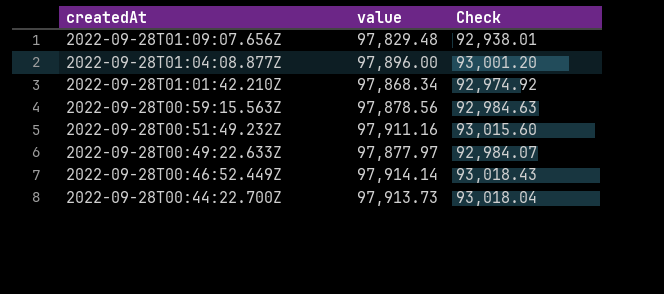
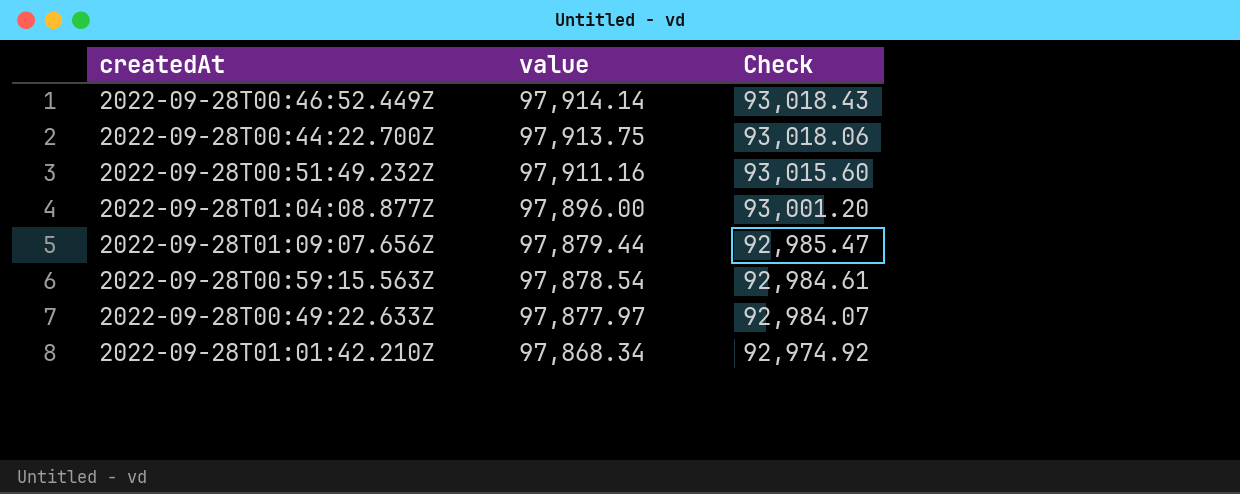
row order: createdAt descending -> value descending
2022-09-28T00:44:22.700Z | value: 97,913.73 -> 97,913.75
2022-09-28T00:44:22.700Z | Check: 93,018.04 -> 93,018.06
2022-09-28T01:09:07.656Z | value: 97,829.48 -> 97,879.44
2022-09-28T01:09:07.656Z | Check: 92,938.01 -> 92,985.47
2022-09-28T00:59:15.563Z | value: 97,878.56 -> 97,878.54
2022-09-28T00:59:15.563Z | Check: 92,984.63 -> 92,984.61

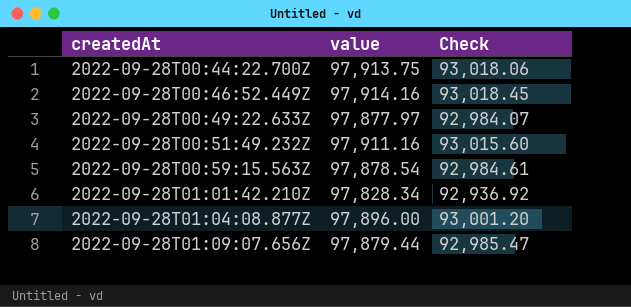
row order: value descending -> createdAt ascending
2022-09-28T00:46:52.449Z | value: 97,914.14 -> 97,914.16
2022-09-28T00:46:52.449Z | Check: 93,018.43 -> 93,018.45
2022-09-28T01:01:42.210Z | value: 97,868.34 -> 97,828.34
2022-09-28T01:01:42.210Z | Check: 92,974.92 -> 92,936.92

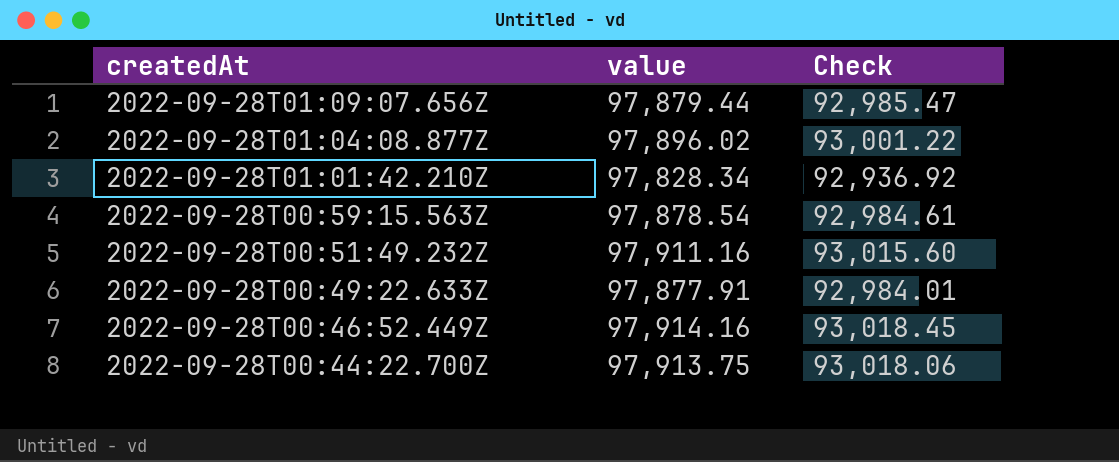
row order: createdAt ascending -> createdAt descending
2022-09-28T01:04:08.877Z | value: 97,896.00 -> 97,896.02
2022-09-28T01:04:08.877Z | Check: 93,001.20 -> 93,001.22
2022-09-28T00:49:22.633Z | value: 97,877.97 -> 97,877.91
2022-09-28T00:49:22.633Z | Check: 92,984.07 -> 92,984.01

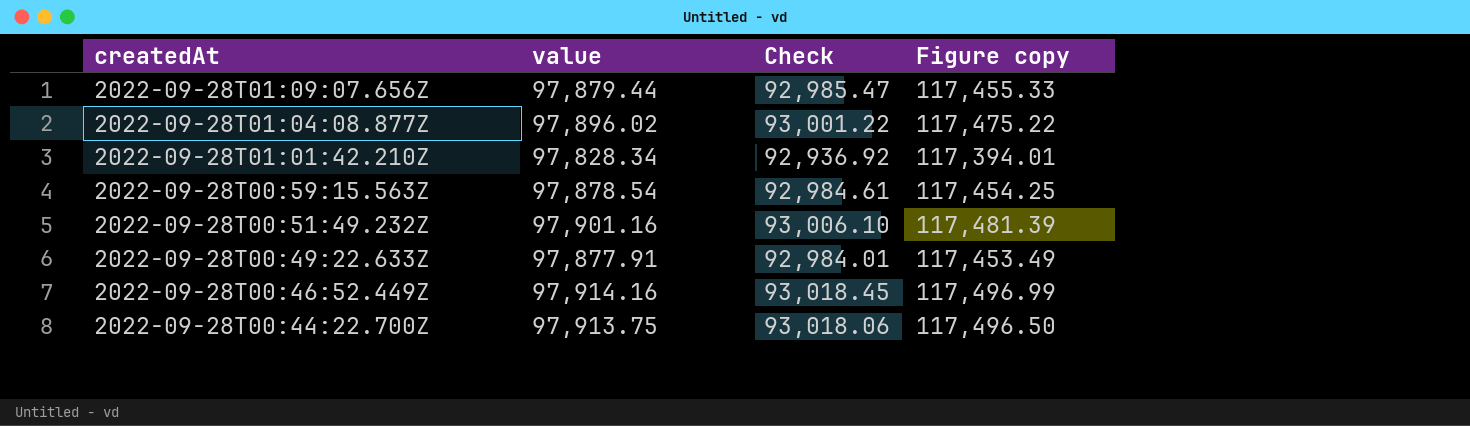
column Figure copy | formula: none -> [value] * 1.2
2022-09-28T00:51:49.232Z | value: 97,911.16 -> 97,901.16
2022-09-28T00:51:49.232Z | Check: 93,015.60 -> 93,006.10

